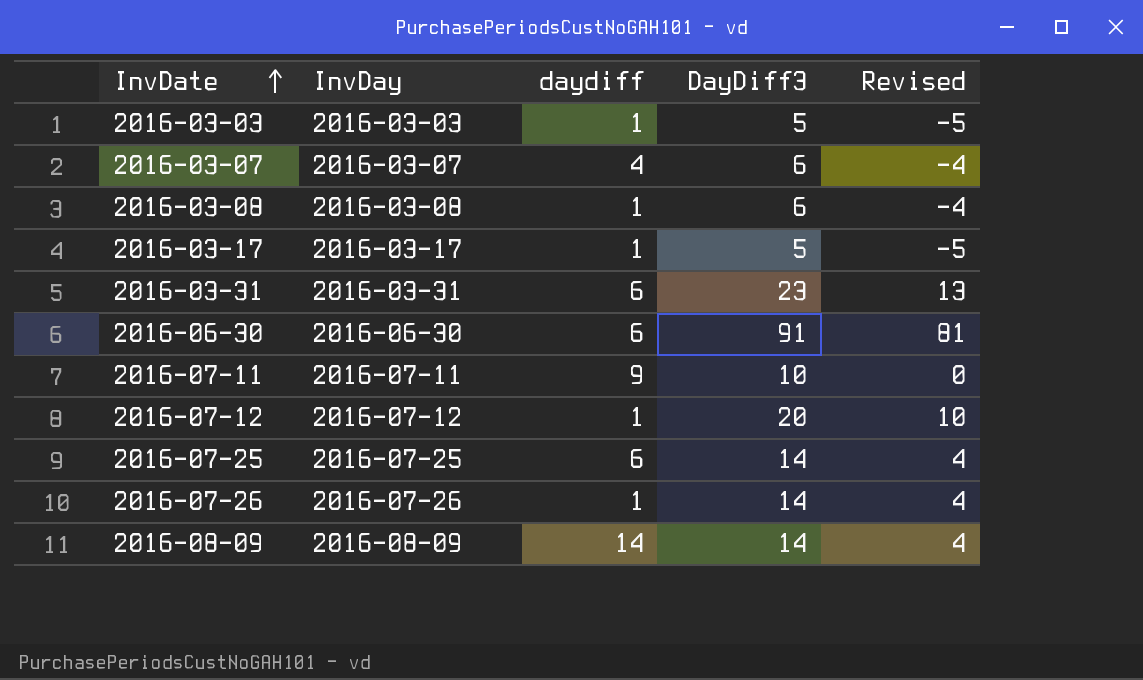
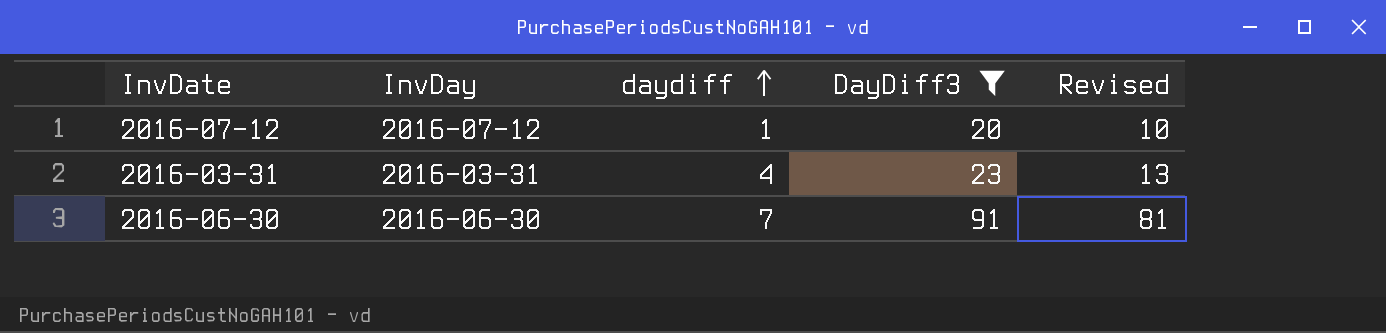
filter: none -> DayDiff3 >= 20
row order: InvDate ascending -> daydiff ascending
2016-03-31 | daydiff: 6 -> 4
2016-06-30 | daydiff: 6 -> 7

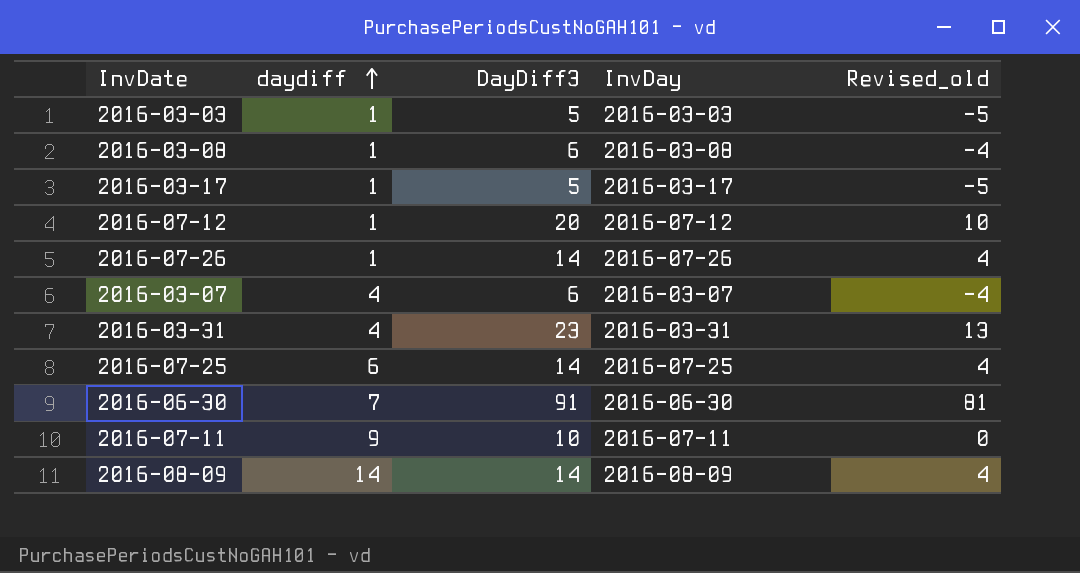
filter: DayDiff3 >= 20 -> none
column InvDay | position: 2 -> 4
column name: Revised -> Revised_old

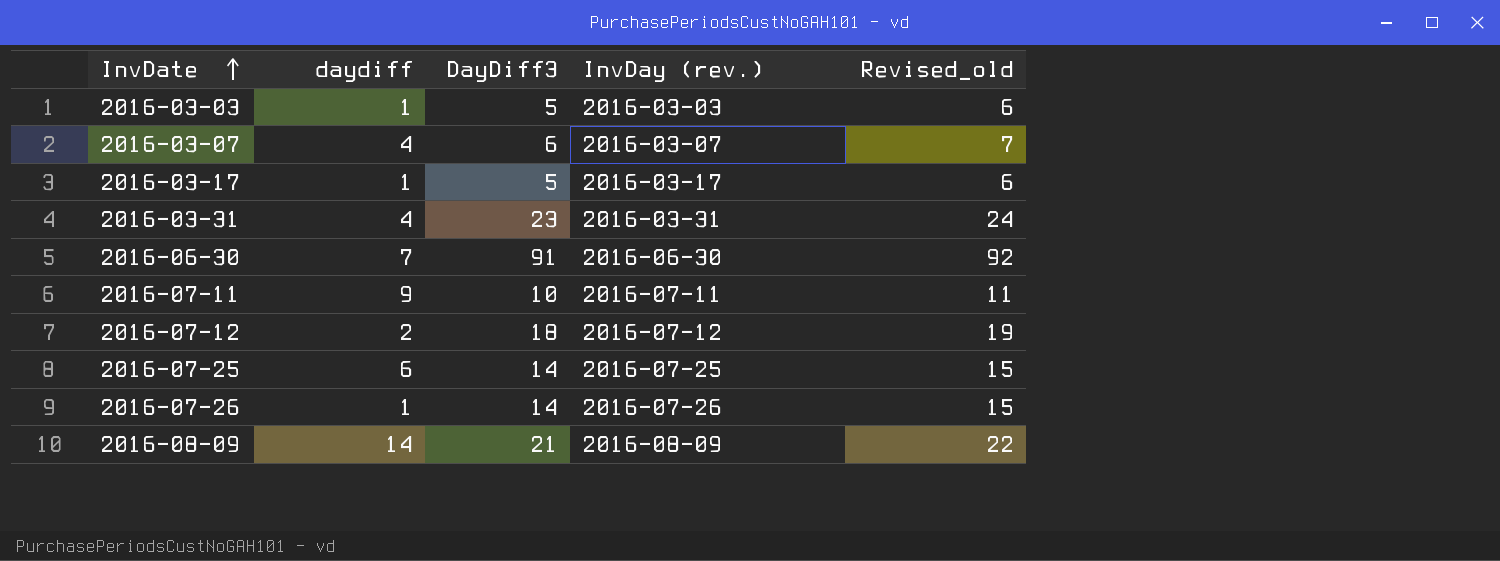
row order: daydiff ascending -> InvDate ascending
column name: InvDay -> InvDay (rev.)
column Revised_old | formula: [DayDiff3] - 10 -> [DayDiff3] + 1
row 2016-03-08: 1 | 6 | 2016-03-08 | -4 -> none
2016-07-12 | daydiff: 1 -> 2
2016-07-12 | DayDiff3: 20 -> 18
2016-08-09 | DayDiff3: 14 -> 21

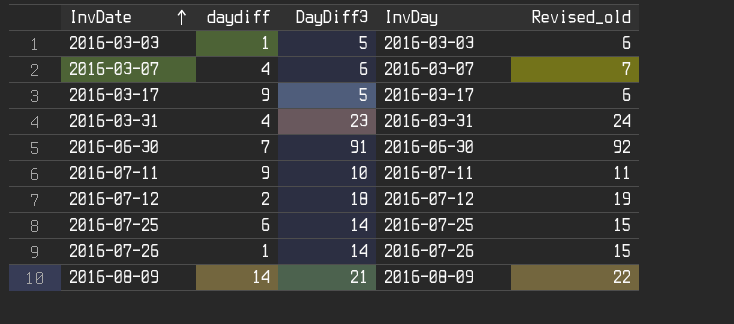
column name: InvDay (rev.) -> InvDay
2016-03-17 | daydiff: 1 -> 9

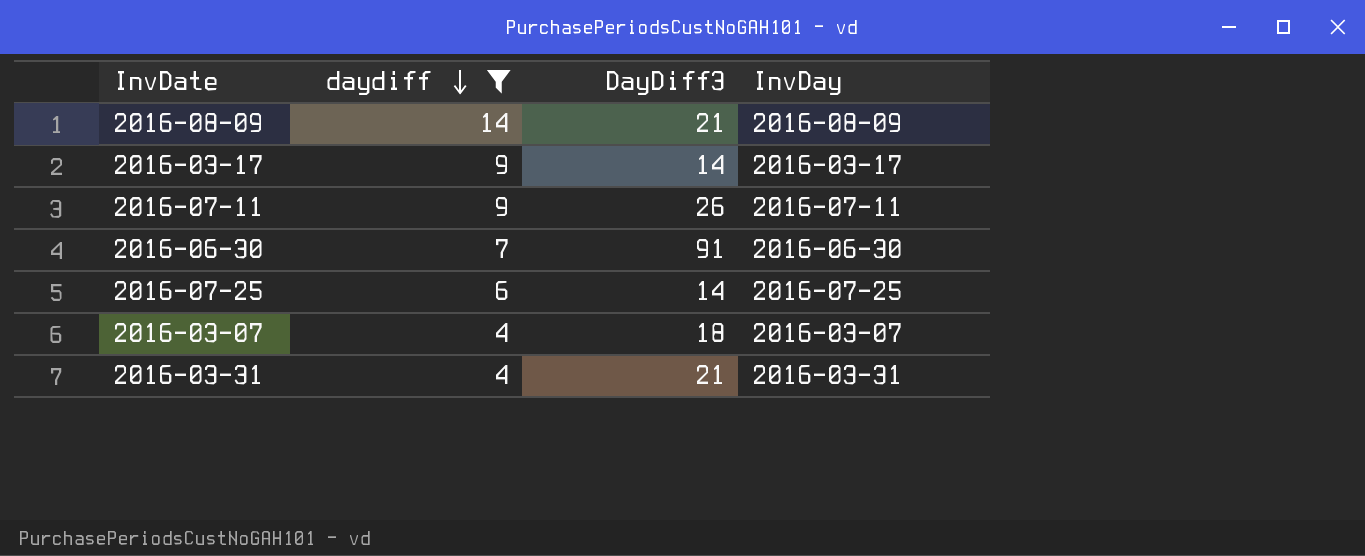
filter: none -> daydiff >= 4
row order: InvDate ascending -> daydiff descending
column Revised_old | formula: [DayDiff3] + 1 -> none
2016-03-17 | DayDiff3: 5 -> 14
2016-07-11 | DayDiff3: 10 -> 26
2016-03-07 | DayDiff3: 6 -> 18
2016-03-31 | DayDiff3: 23 -> 21

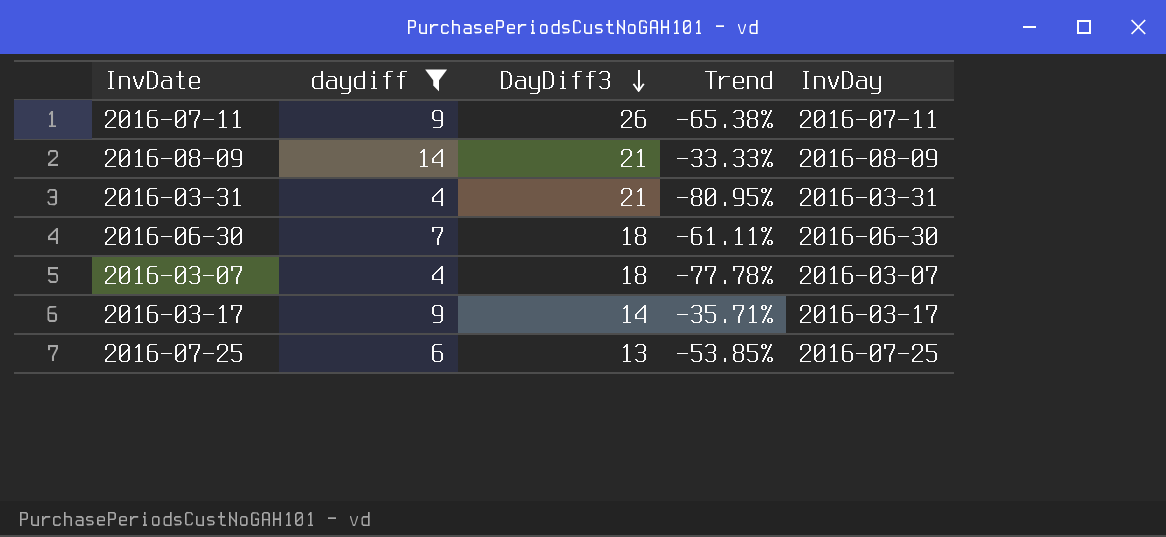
row order: daydiff descending -> DayDiff3 descending
column Trend | formula: none -> ([daydiff] - [DayDiff3]) / [DayDiff3]
2016-06-30 | DayDiff3: 91 -> 18
2016-07-25 | DayDiff3: 14 -> 13

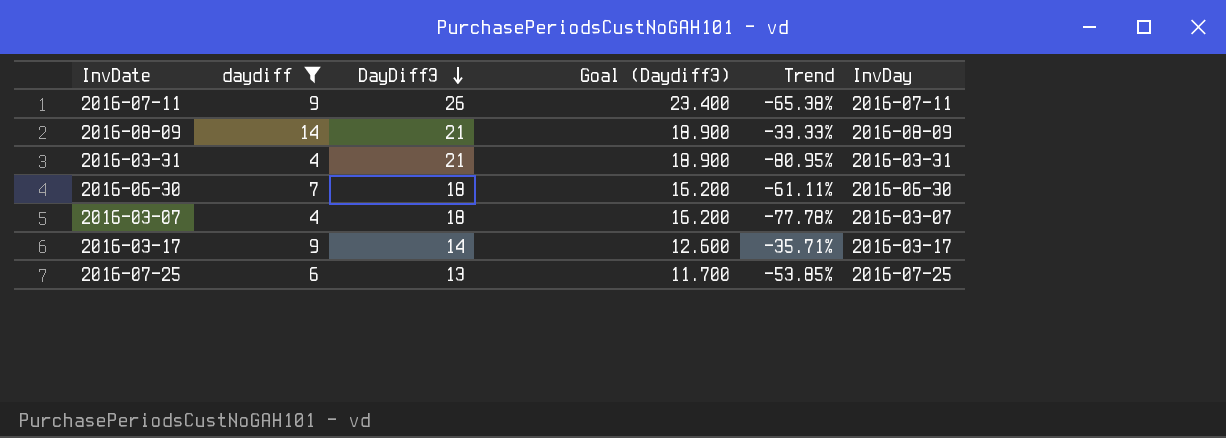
column Goal (Daydiff3) | formula: none -> [DayDiff3] * 0.9

